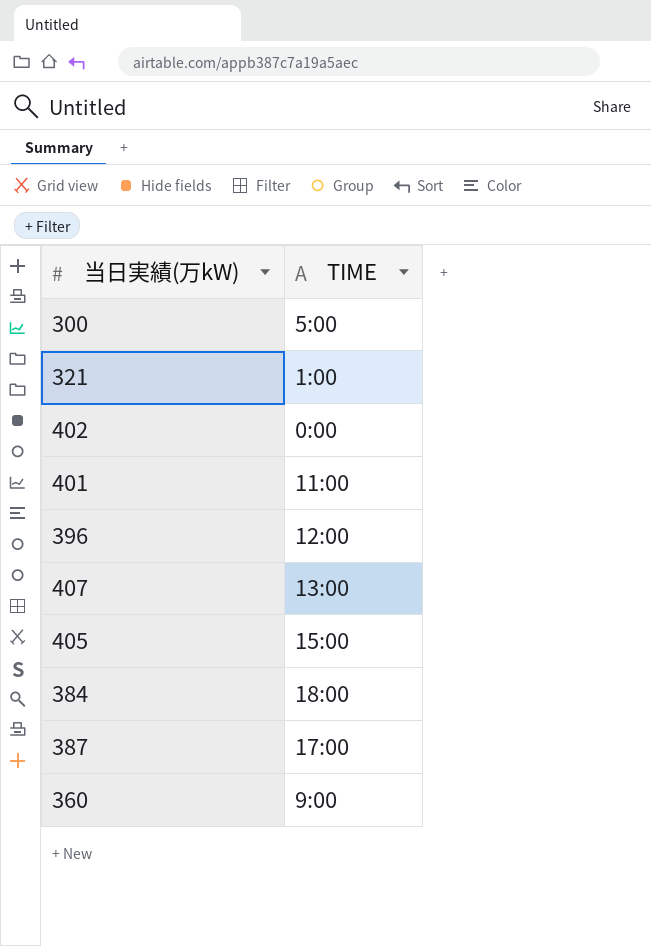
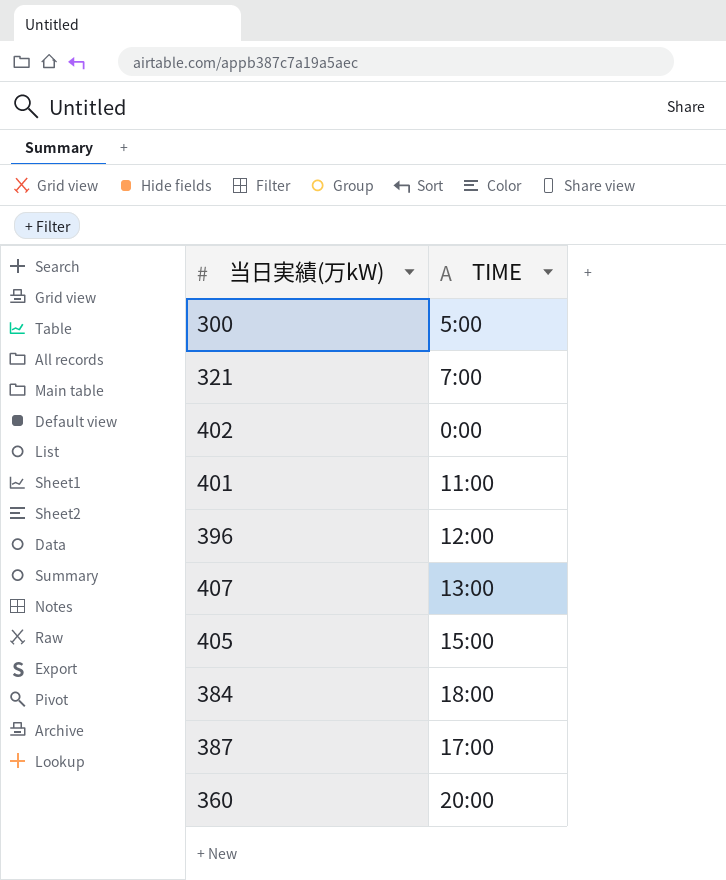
321 | TIME: 1:00 -> 7:00
360 | TIME: 9:00 -> 20:00

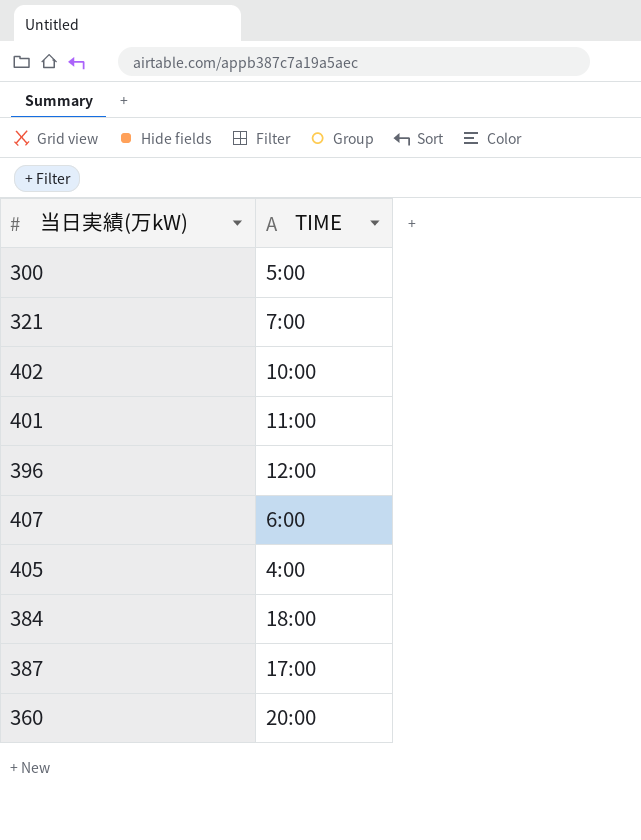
402 | TIME: 0:00 -> 10:00
407 | TIME: 13:00 -> 6:00
405 | TIME: 15:00 -> 4:00

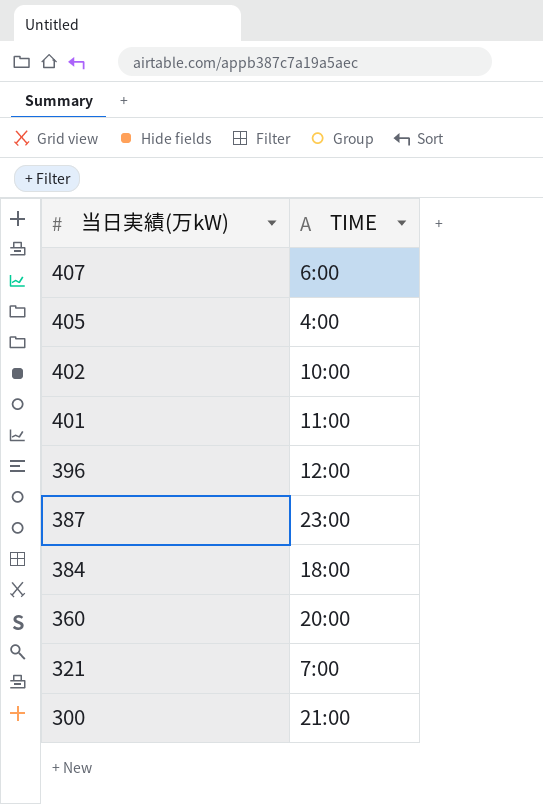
row order: none -> 当日実績(万kW) descending
387 | TIME: 17:00 -> 23:00
300 | TIME: 5:00 -> 21:00

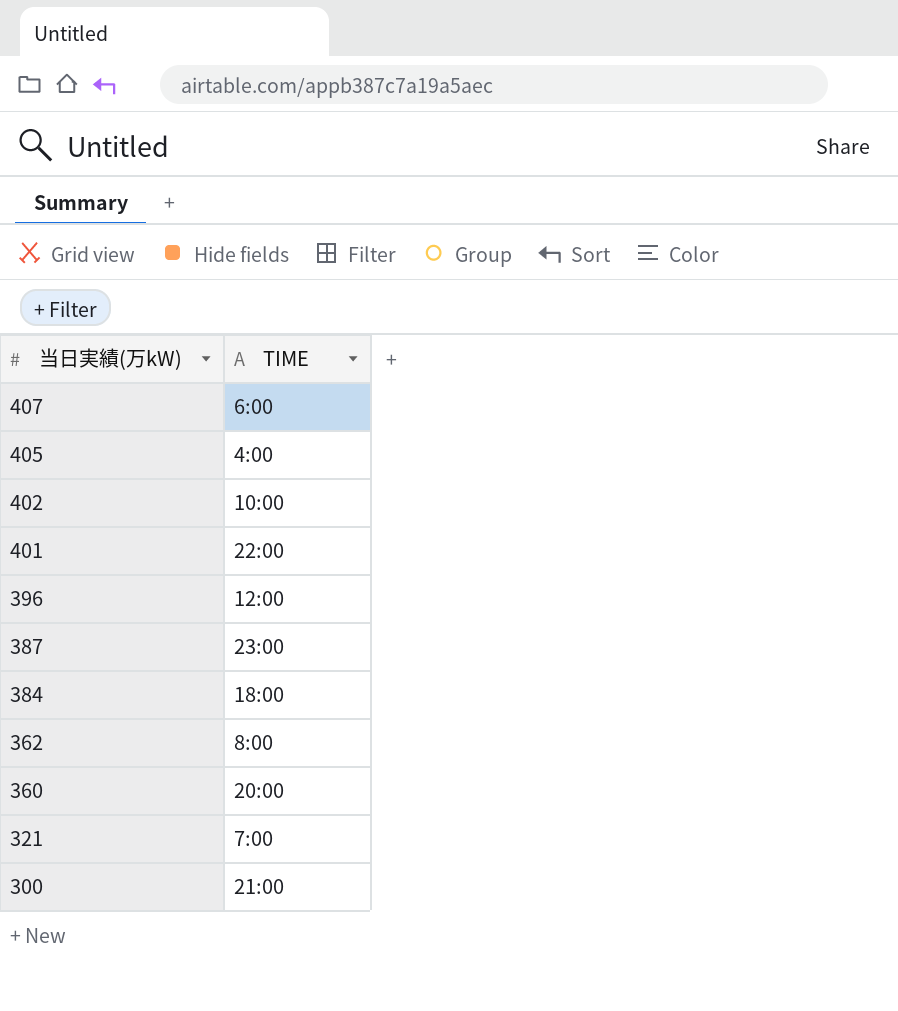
401 | TIME: 11:00 -> 22:00
row 362: none -> 8:00

